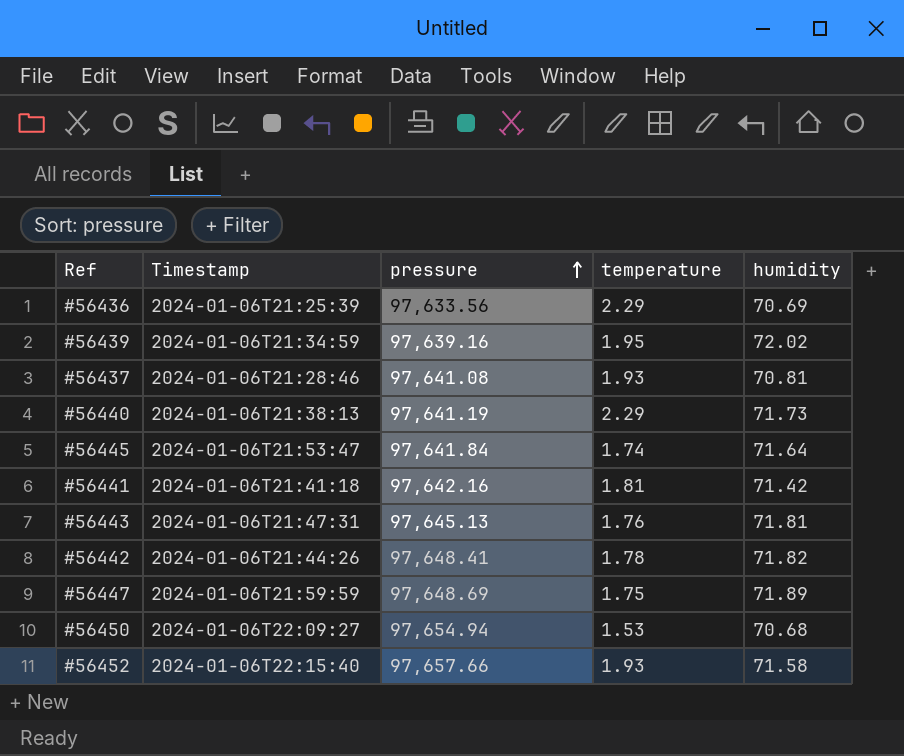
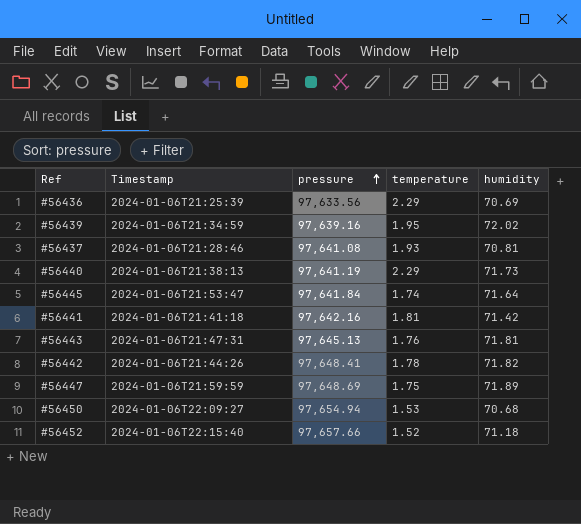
#56452 | temperature: 1.93 -> 1.52
#56452 | humidity: 71.58 -> 71.18

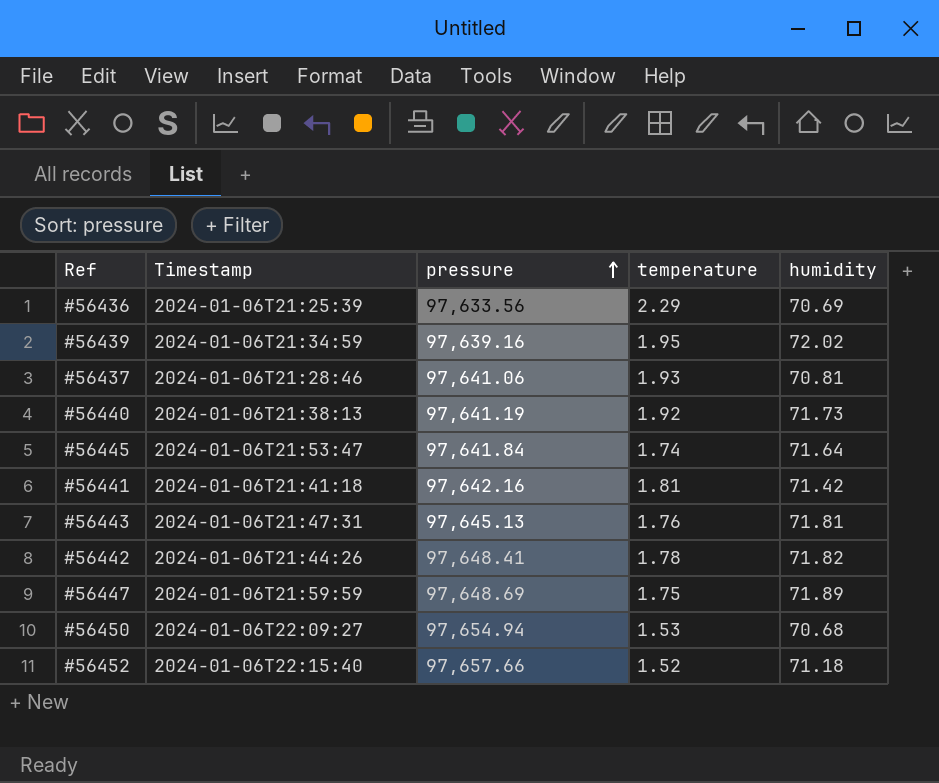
#56437 | pressure: 97,641.08 -> 97,641.06
#56440 | temperature: 2.29 -> 1.92

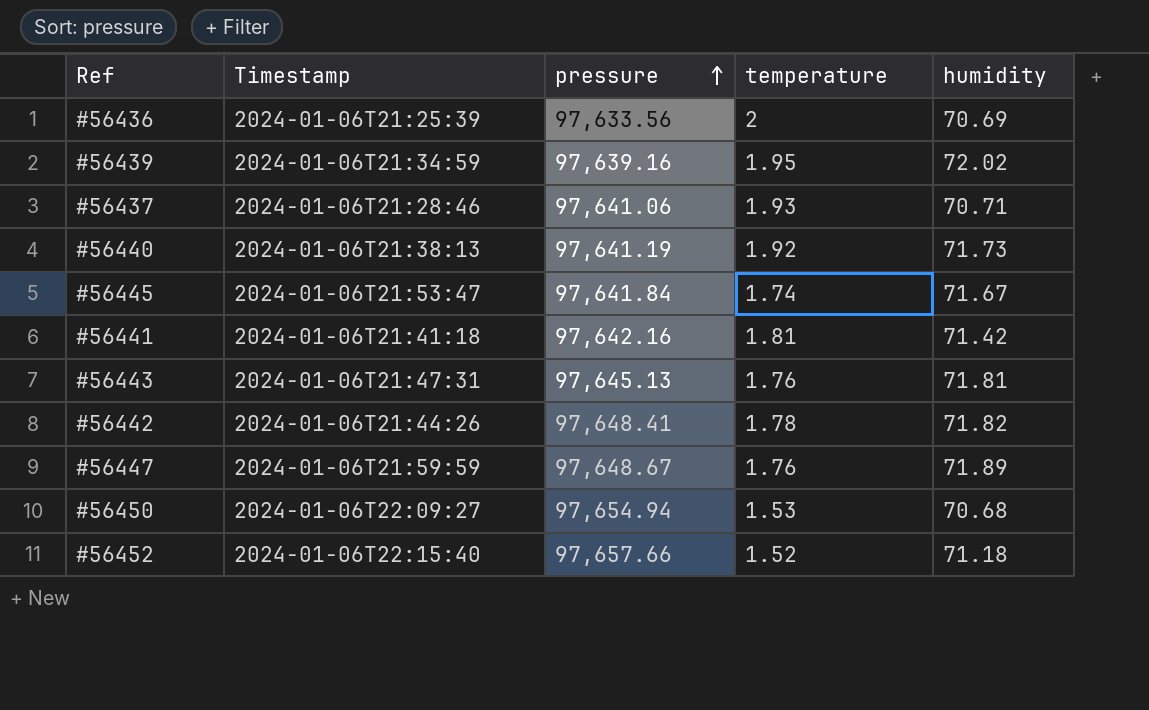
#56436 | temperature: 2.29 -> 2
#56437 | humidity: 70.81 -> 70.71
#56445 | humidity: 71.64 -> 71.67
#56447 | pressure: 97,648.69 -> 97,648.67
#56447 | temperature: 1.75 -> 1.76

